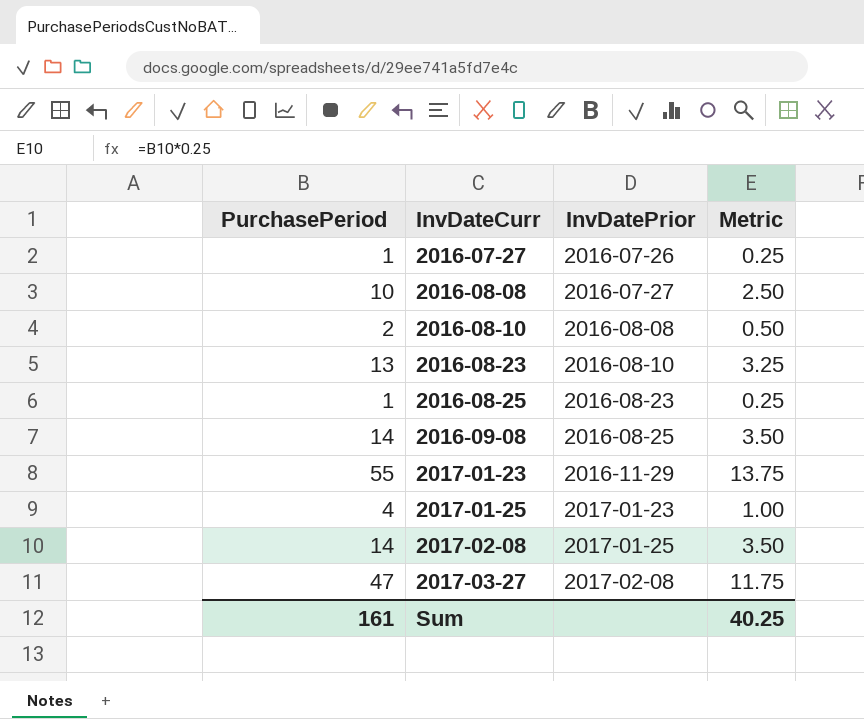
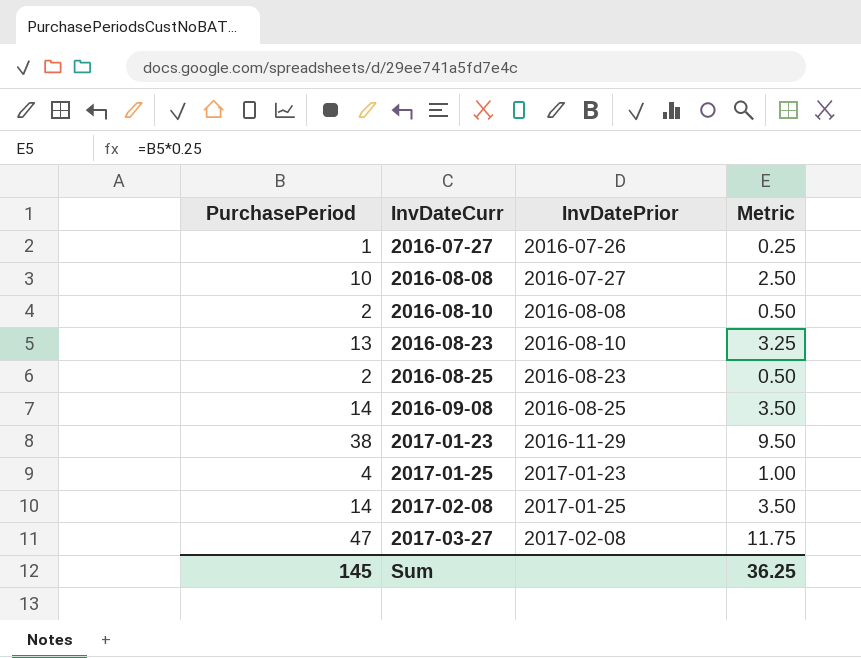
2016-08-25 | PurchasePeriod: 1 -> 2
2016-08-25 | Metric: 0.25 -> 0.50
2017-01-23 | PurchasePeriod: 55 -> 38
2017-01-23 | Metric: 13.75 -> 9.50
Sum | PurchasePeriod: 161 -> 145
Sum | Metric: 40.25 -> 36.25

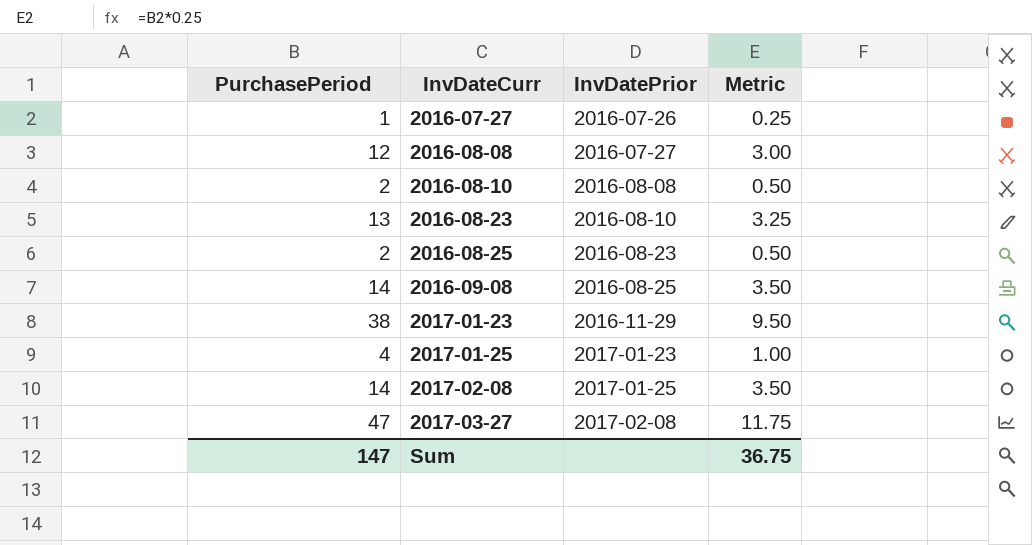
2016-08-08 | PurchasePeriod: 10 -> 12
2016-08-08 | Metric: 2.50 -> 3.00
Sum | PurchasePeriod: 145 -> 147
Sum | Metric: 36.25 -> 36.75

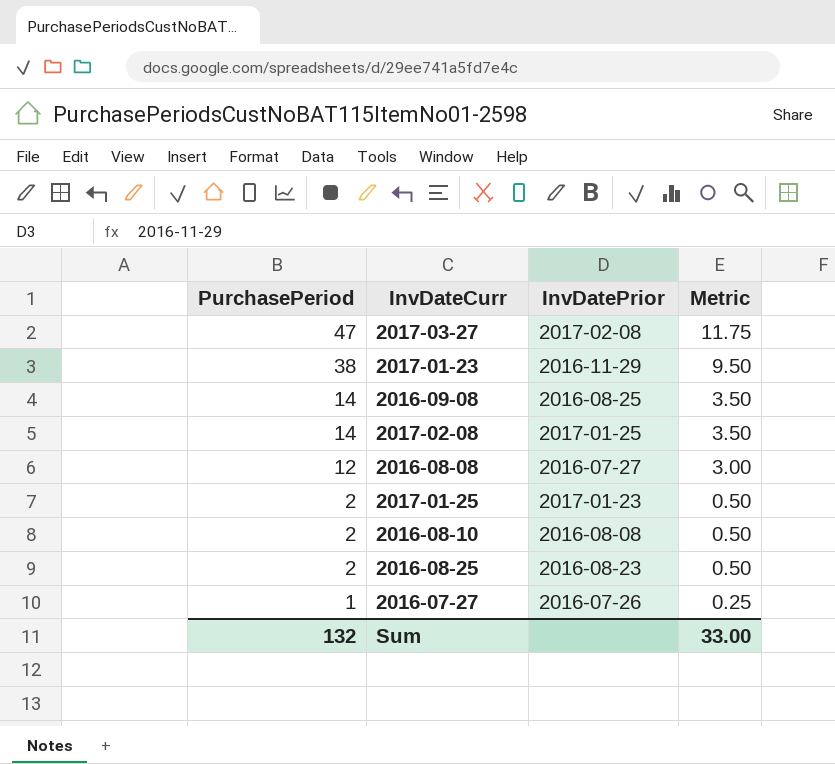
row order: InvDateCurr ascending -> PurchasePeriod descending
row 2016-08-23: 13 | 2016-08-10 | 3.25 -> none
2017-01-25 | PurchasePeriod: 4 -> 2
2017-01-25 | Metric: 1.00 -> 0.50
Sum | PurchasePeriod: 147 -> 132
Sum | Metric: 36.75 -> 33.00

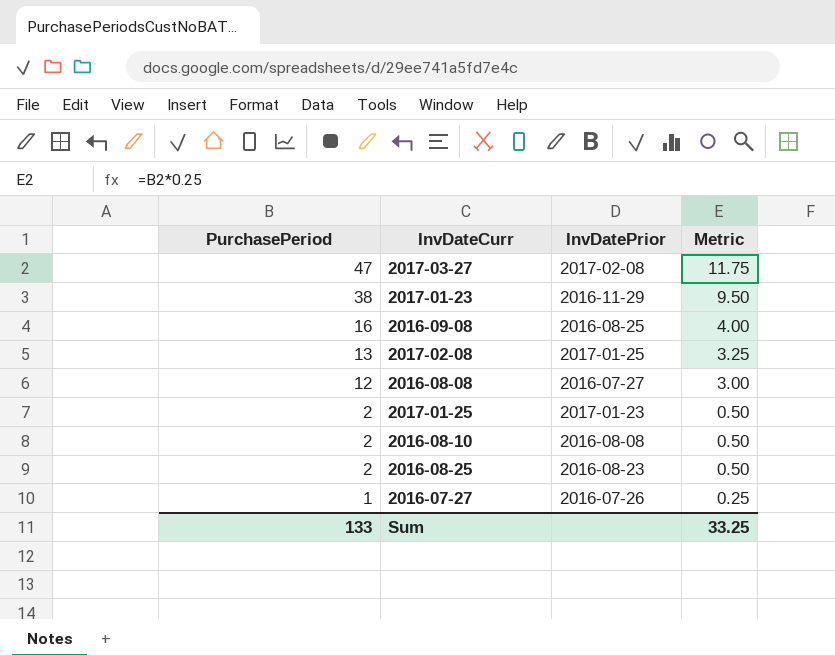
2016-09-08 | PurchasePeriod: 14 -> 16
2016-09-08 | Metric: 3.50 -> 4.00
2017-02-08 | PurchasePeriod: 14 -> 13
2017-02-08 | Metric: 3.50 -> 3.25
Sum | PurchasePeriod: 132 -> 133
Sum | Metric: 33.00 -> 33.25

